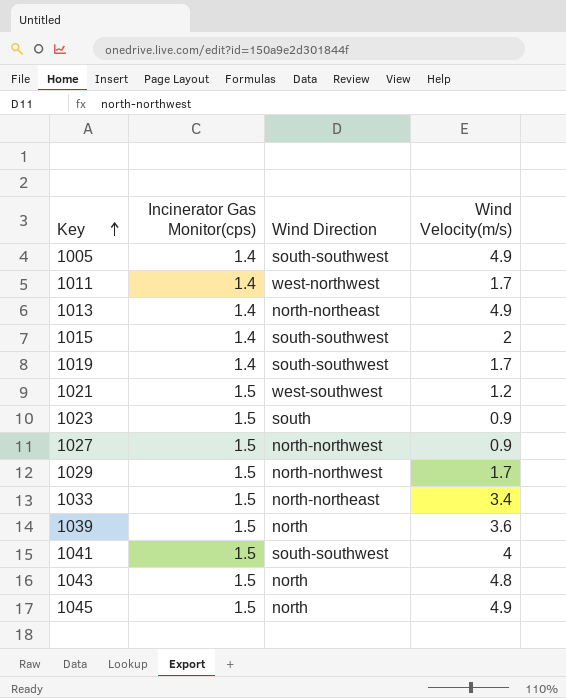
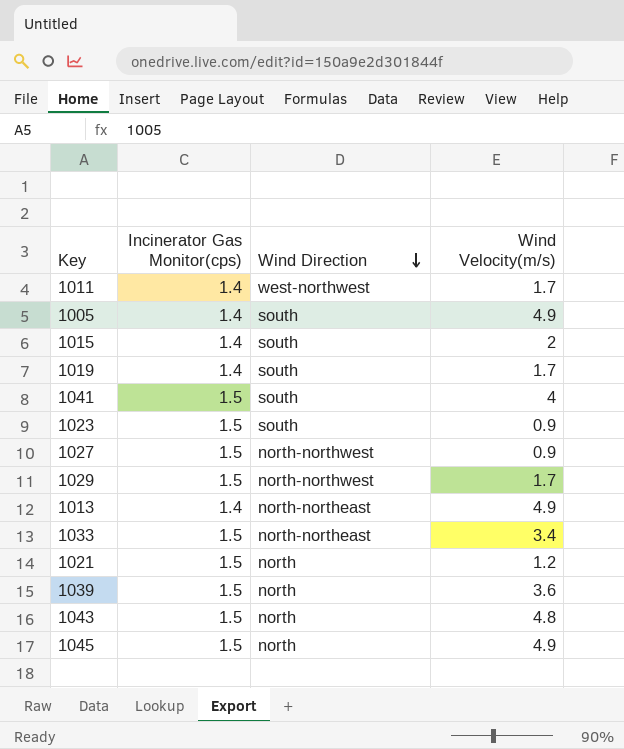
row order: Key ascending -> Wind Direction descending
1005 | Wind Direction: south-southwest -> south
1015 | Wind Direction: south-southwest -> south
1019 | Wind Direction: south-southwest -> south
1041 | Wind Direction: south-southwest -> south
1021 | Wind Direction: west-southwest -> north

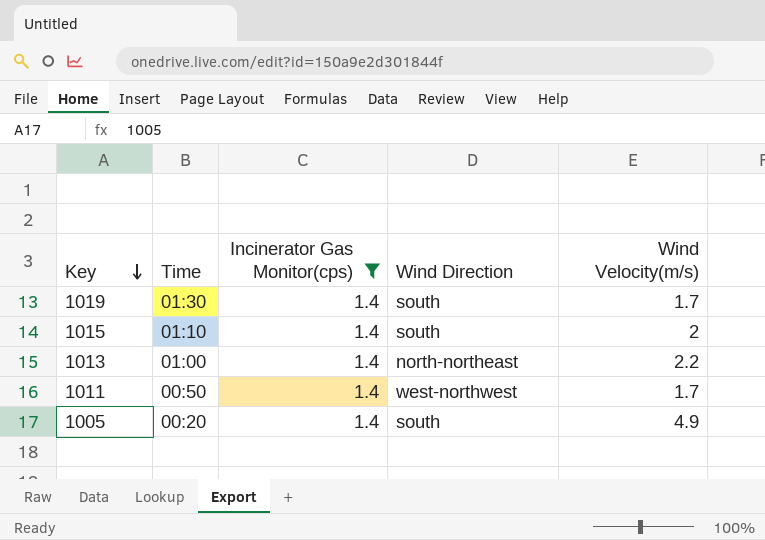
filter: none -> Incinerator Gas Monitor(cps) = 1.4
row order: Wind Direction descending -> Key descending
column Time | position: none -> 2
1013 | Wind Velocity(m/s): 4.9 -> 2.2

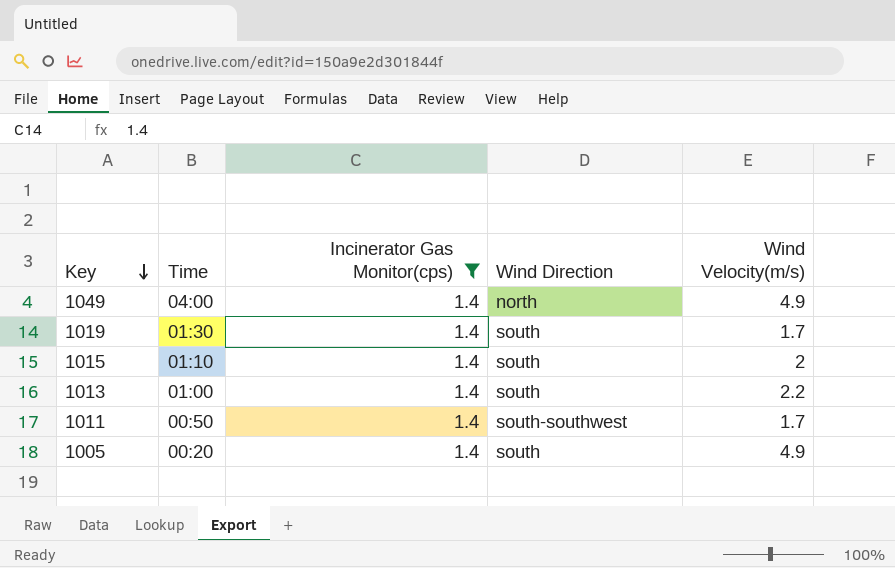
row 1049: none -> 04:00 | 1.4 | north | 4.9
1013 | Wind Direction: north-northeast -> south
1011 | Wind Direction: west-northwest -> south-southwest

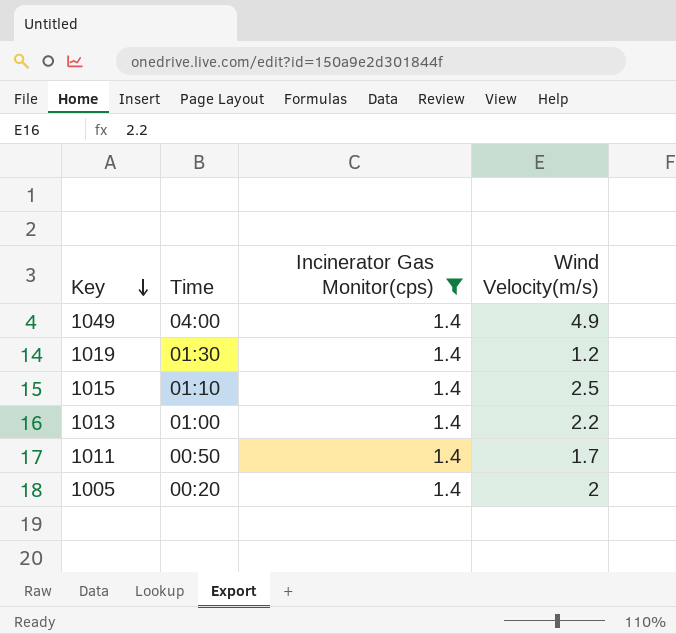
column Wind Direction | position: 4 -> none
1019 | Wind Velocity(m/s): 1.7 -> 1.2
1015 | Wind Velocity(m/s): 2 -> 2.5
1005 | Wind Velocity(m/s): 4.9 -> 2

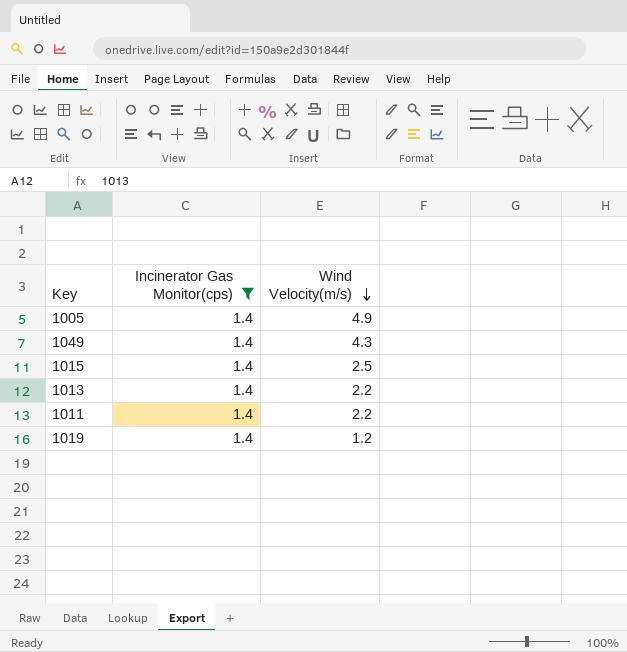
row order: Key descending -> Wind Velocity(m/s) descending
column Time | position: 2 -> none
1005 | Wind Velocity(m/s): 2 -> 4.9
1049 | Wind Velocity(m/s): 4.9 -> 4.3
1011 | Wind Velocity(m/s): 1.7 -> 2.2

